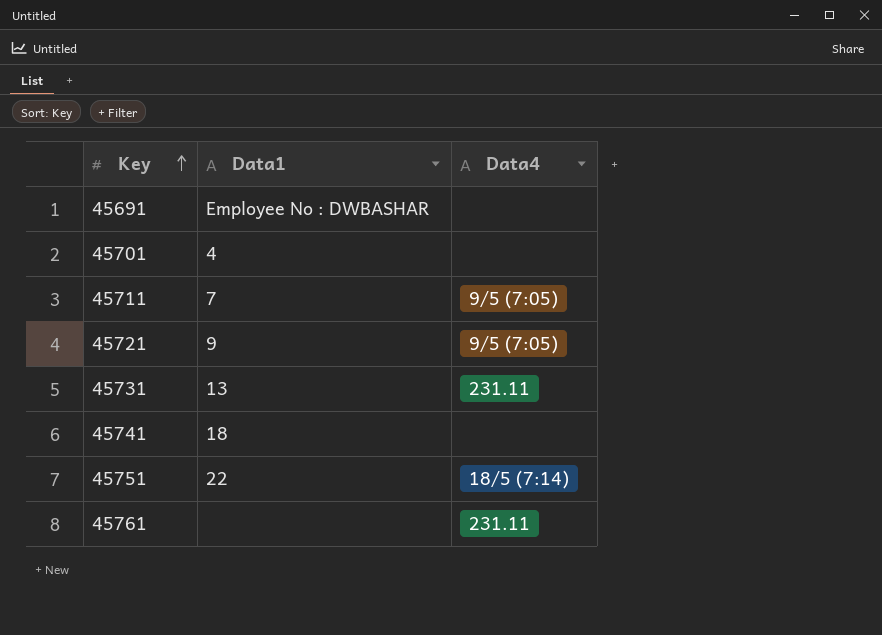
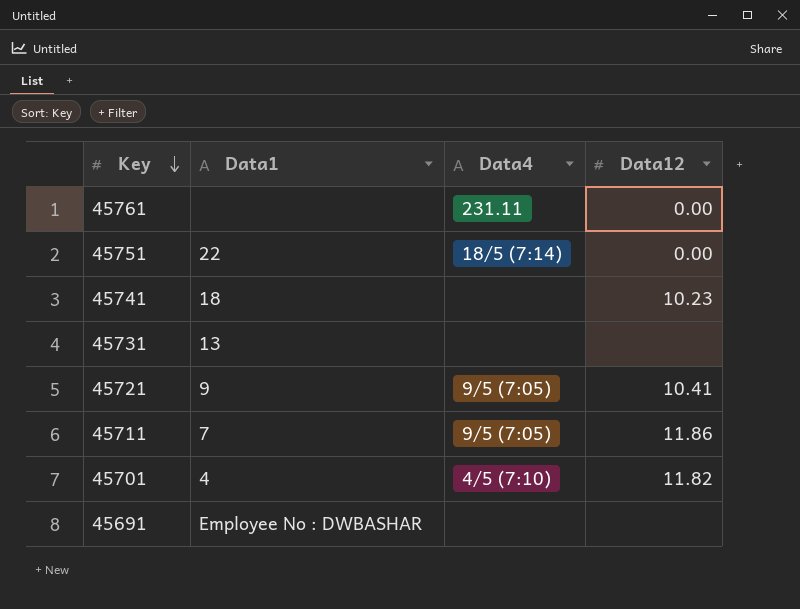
row order: Key ascending -> Key descending
column Data12 | position: none -> 4
45731 | Data4: 231.11 -> none
45701 | Data4: none -> 4/5 (7:10)

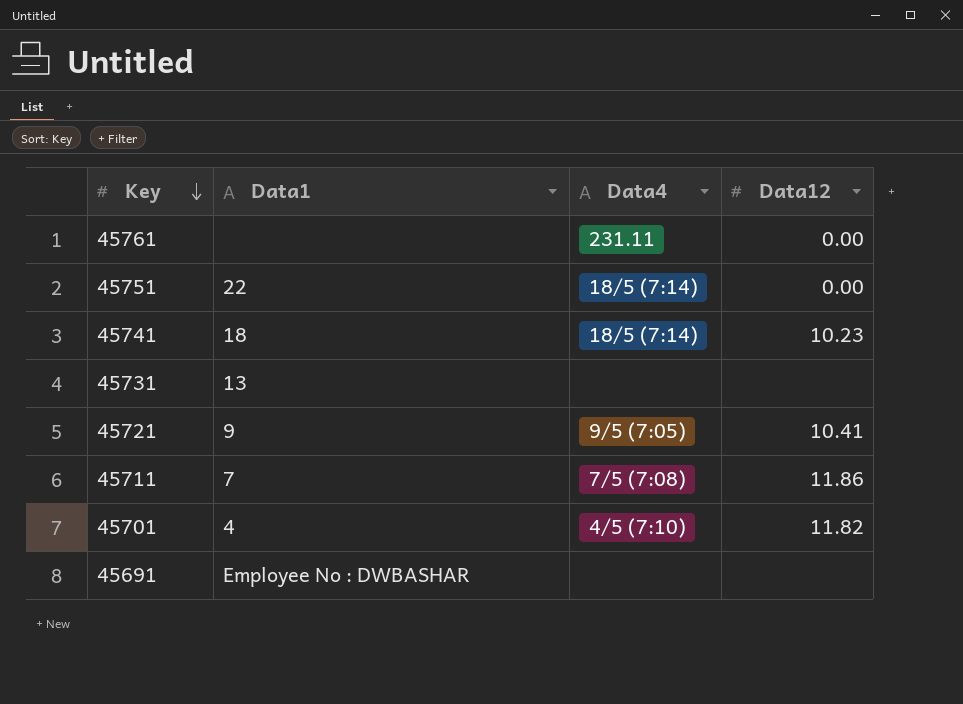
45741 | Data4: none -> 18/5 (7:14)
45711 | Data4: 9/5 (7:05) -> 7/5 (7:08)

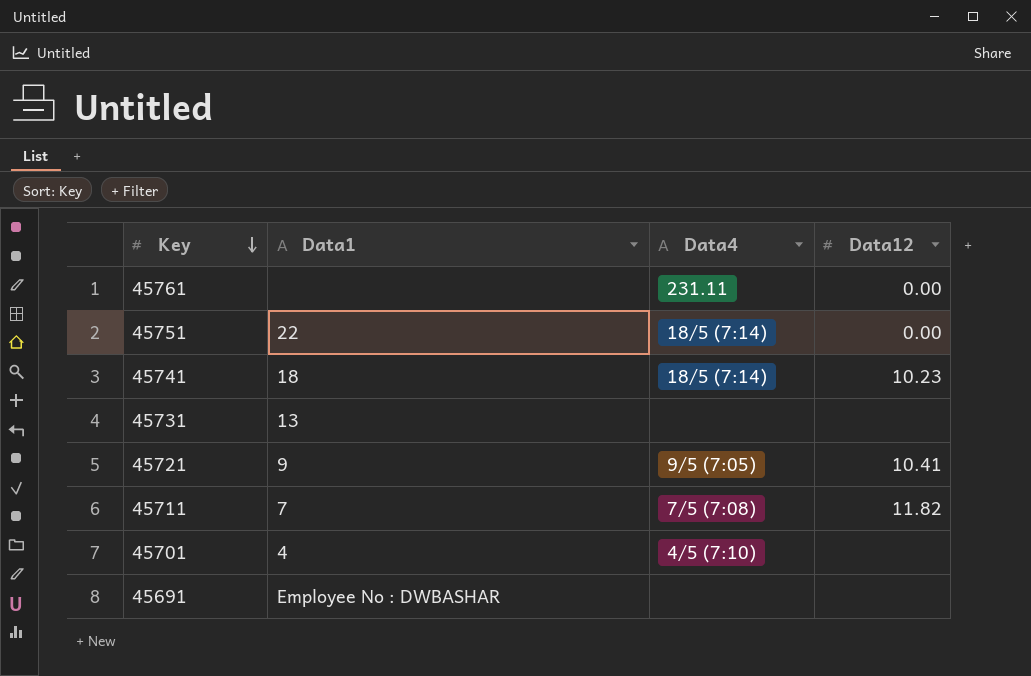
45711 | Data12: 11.86 -> 11.82
45701 | Data12: 11.82 -> none

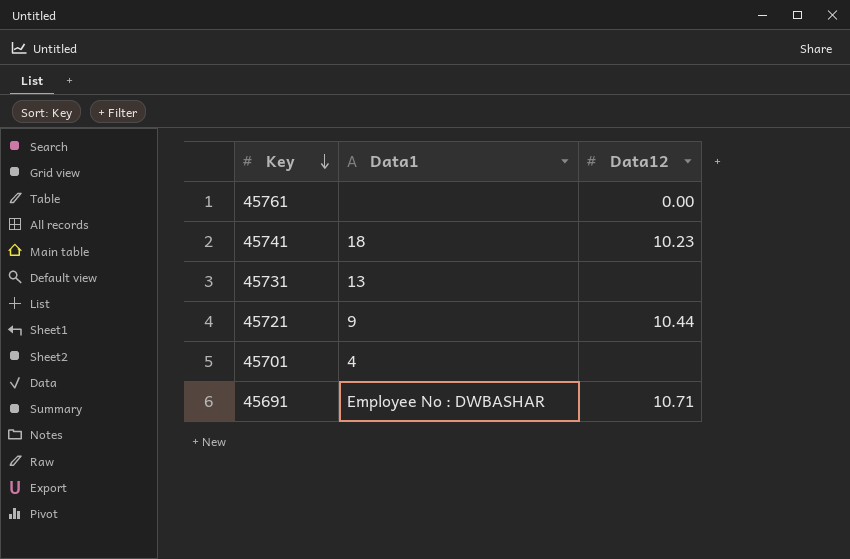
column Data4 | position: 3 -> none
row 45751: 22 | 18/5 (7:14) | 0.00 -> none
row 45711: 7 | 7/5 (7:08) | 11.82 -> none
45721 | Data12: 10.41 -> 10.44
45691 | Data12: none -> 10.71

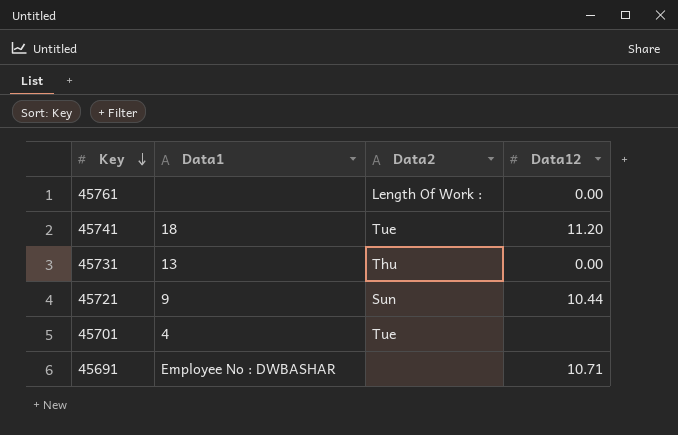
column Data2 | position: none -> 3
45741 | Data12: 10.23 -> 11.20
45731 | Data12: none -> 0.00

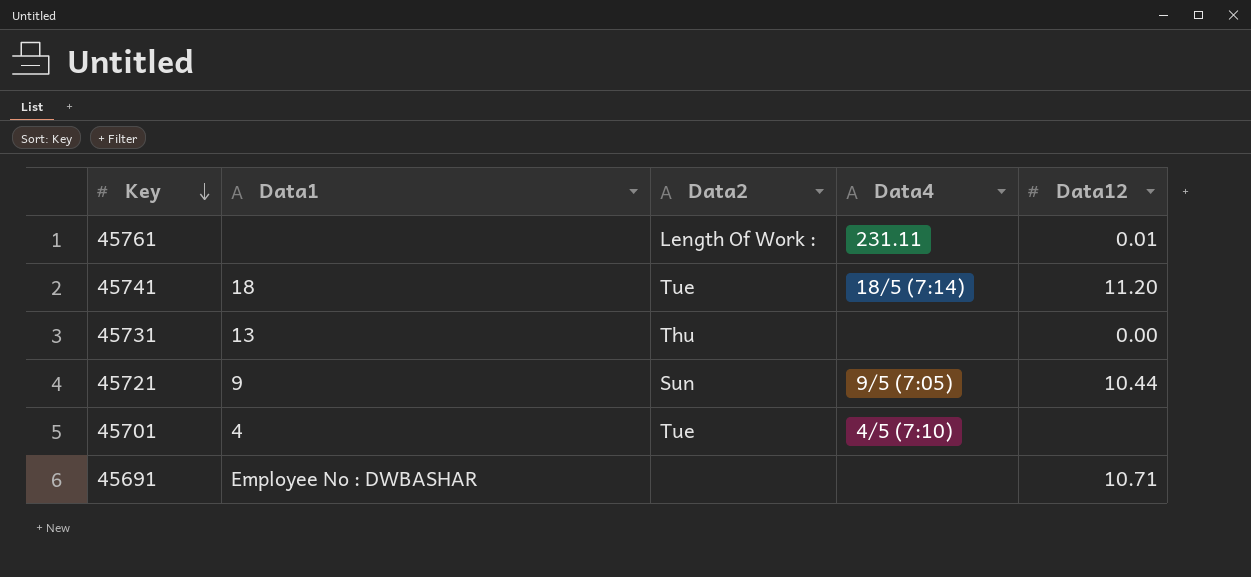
column Data4 | position: none -> 4
45761 | Data12: 0.00 -> 0.01

